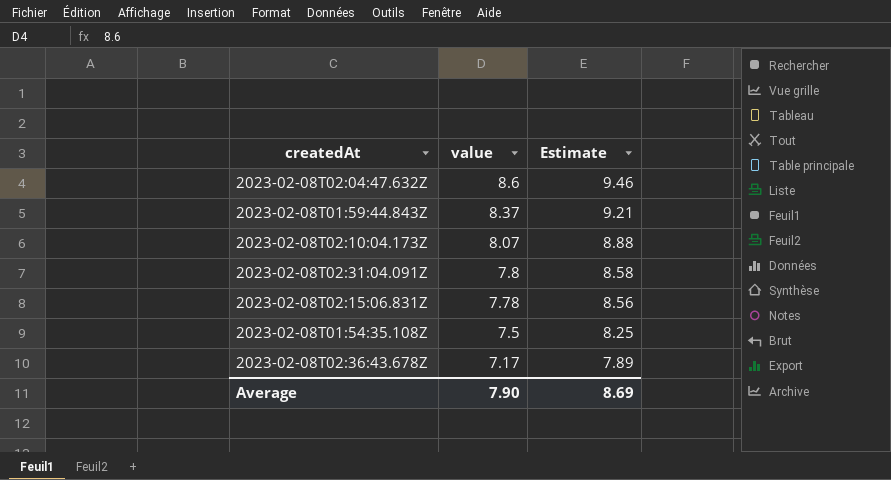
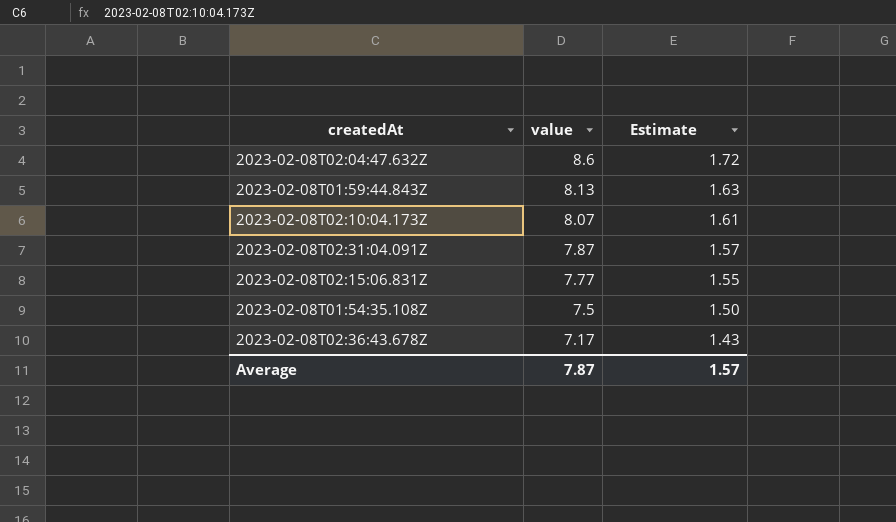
column Estimate | formula: [value] * 1.1 -> [value] * 0.2
2023-02-08T01:59:44.843Z | value: 8.37 -> 8.13
2023-02-08T02:31:04.091Z | value: 7.8 -> 7.87
2023-02-08T02:15:06.831Z | value: 7.78 -> 7.77
Average | value: 7.90 -> 7.87
Average | Estimate: 8.69 -> 1.57

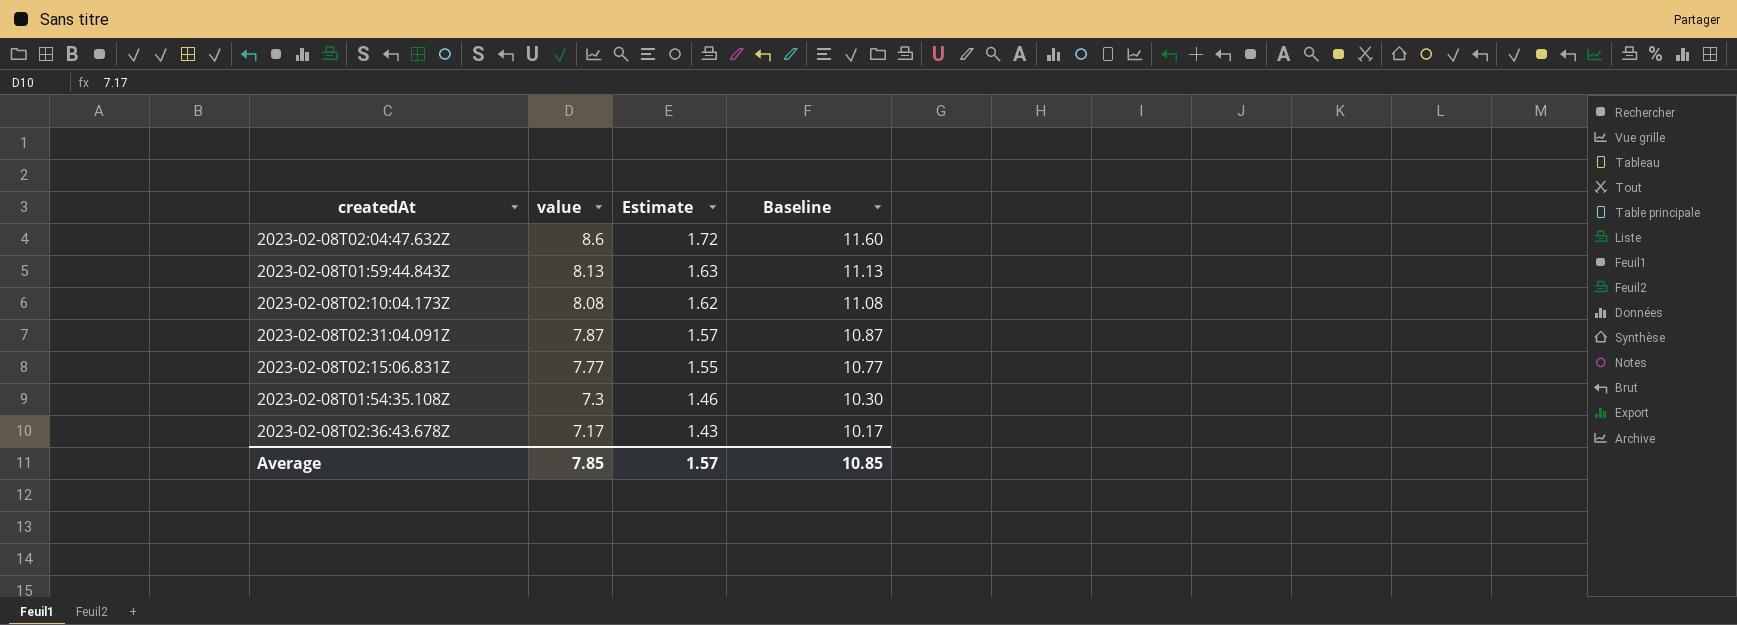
column Baseline | formula: none -> [value] + 3
2023-02-08T02:10:04.173Z | value: 8.07 -> 8.08
2023-02-08T02:10:04.173Z | Estimate: 1.61 -> 1.62
2023-02-08T01:54:35.108Z | value: 7.5 -> 7.3
2023-02-08T01:54:35.108Z | Estimate: 1.50 -> 1.46
Average | value: 7.87 -> 7.85

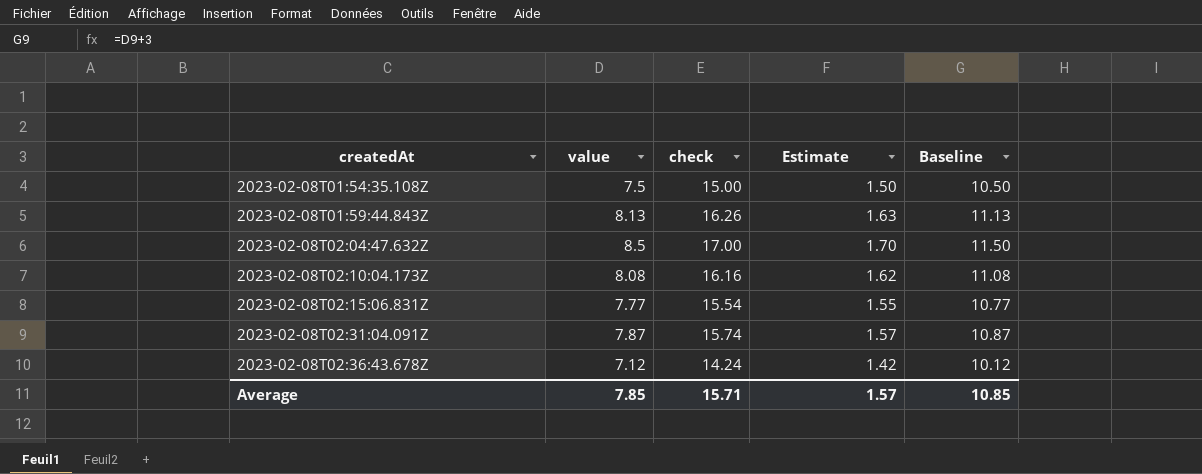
row order: value descending -> createdAt ascending
column check | formula: none -> [value] * 2
2023-02-08T01:54:35.108Z | value: 7.3 -> 7.5
2023-02-08T01:54:35.108Z | Estimate: 1.46 -> 1.50
2023-02-08T01:54:35.108Z | Baseline: 10.30 -> 10.50
2023-02-08T02:04:47.632Z | value: 8.6 -> 8.5
2023-02-08T02:04:47.632Z | Estimate: 1.72 -> 1.70
2023-02-08T02:04:47.632Z | Baseline: 11.60 -> 11.50
2023-02-08T02:36:43.678Z | value: 7.17 -> 7.12
2023-02-08T02:36:43.678Z | Estimate: 1.43 -> 1.42
2023-02-08T02:36:43.678Z | Baseline: 10.17 -> 10.12

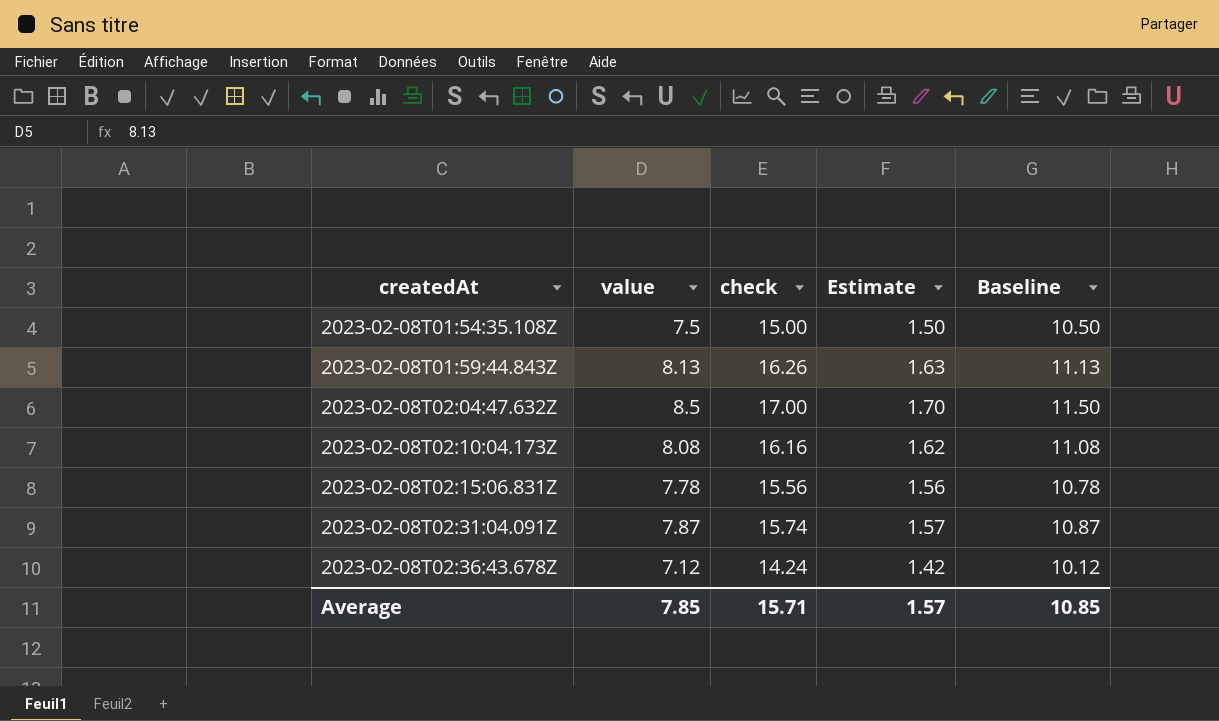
2023-02-08T02:15:06.831Z | value: 7.77 -> 7.78
2023-02-08T02:15:06.831Z | check: 15.54 -> 15.56
2023-02-08T02:15:06.831Z | Estimate: 1.55 -> 1.56
2023-02-08T02:15:06.831Z | Baseline: 10.77 -> 10.78

